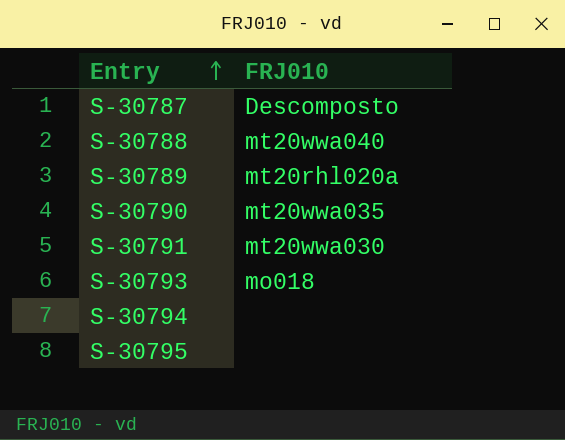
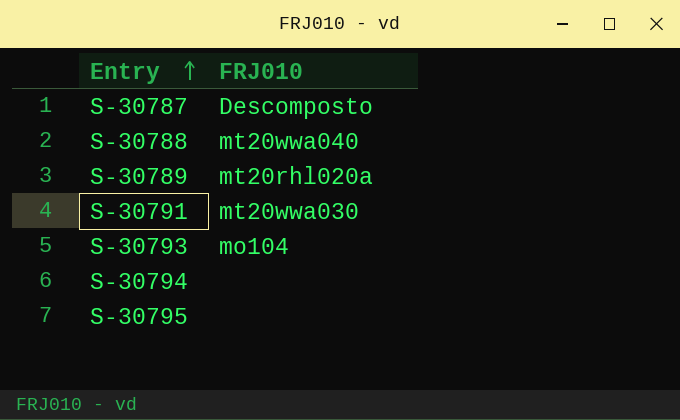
row S-30790: mt20wwa035 -> none
S-30793 | FRJ010: mo018 -> mo104

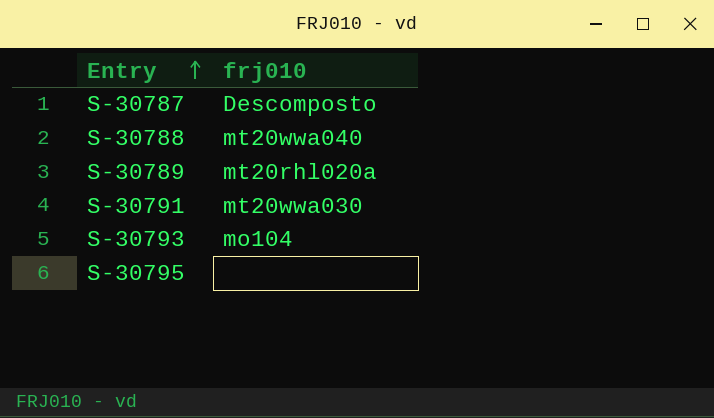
column name: FRJ010 -> frj010
row S-30794: none -> none

